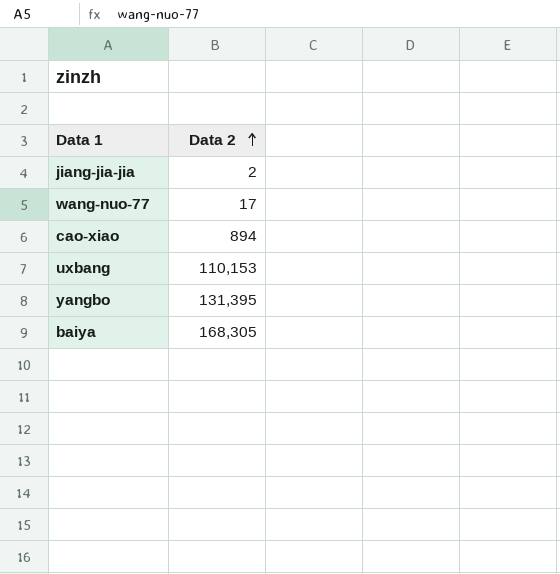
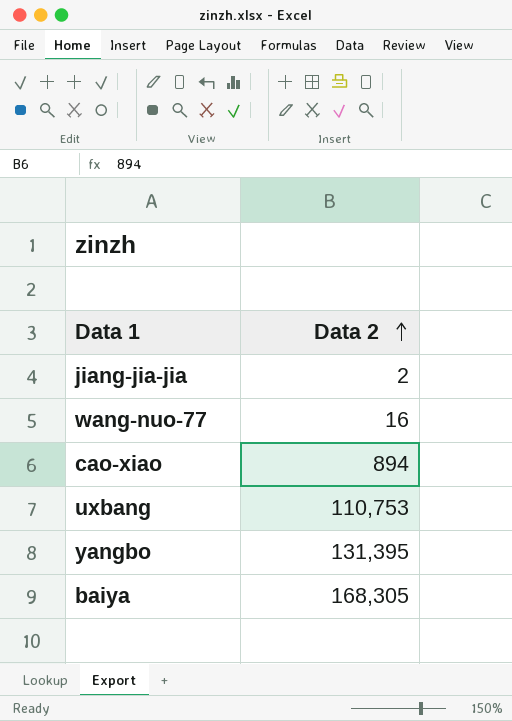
wang-nuo-77 | Data 2: 17 -> 16
uxbang | Data 2: 110,153 -> 110,753

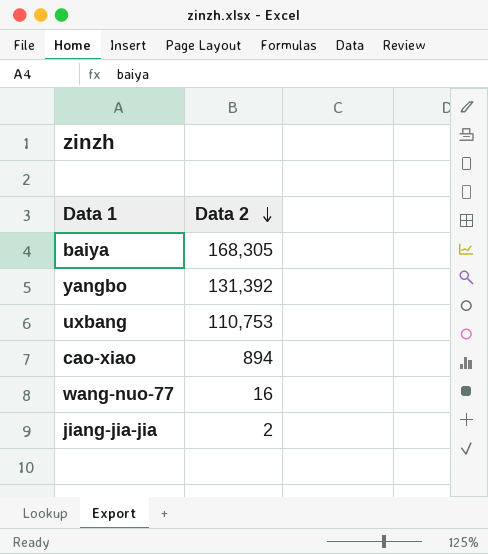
row order: Data 2 ascending -> Data 2 descending
yangbo | Data 2: 131,395 -> 131,392

